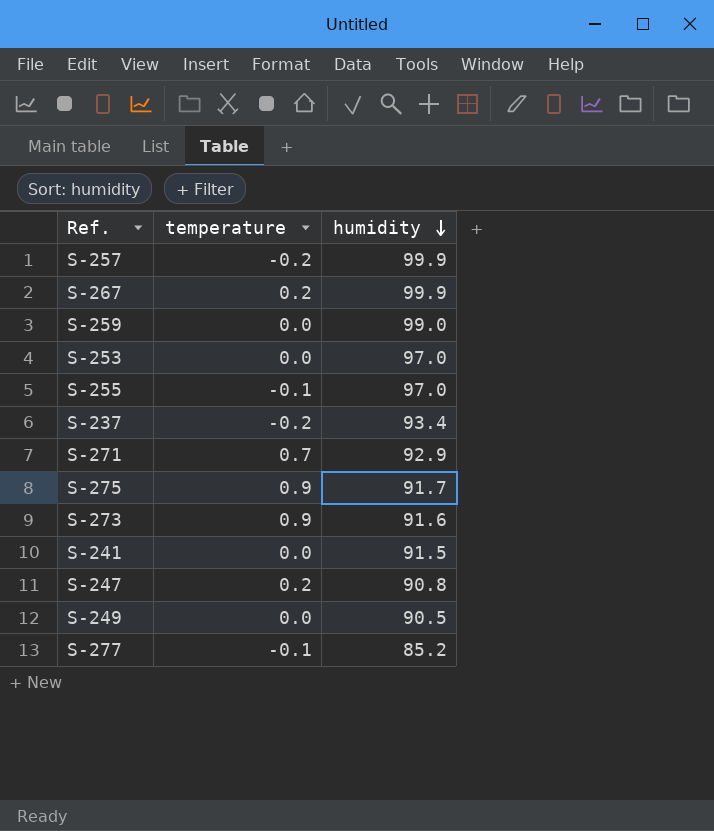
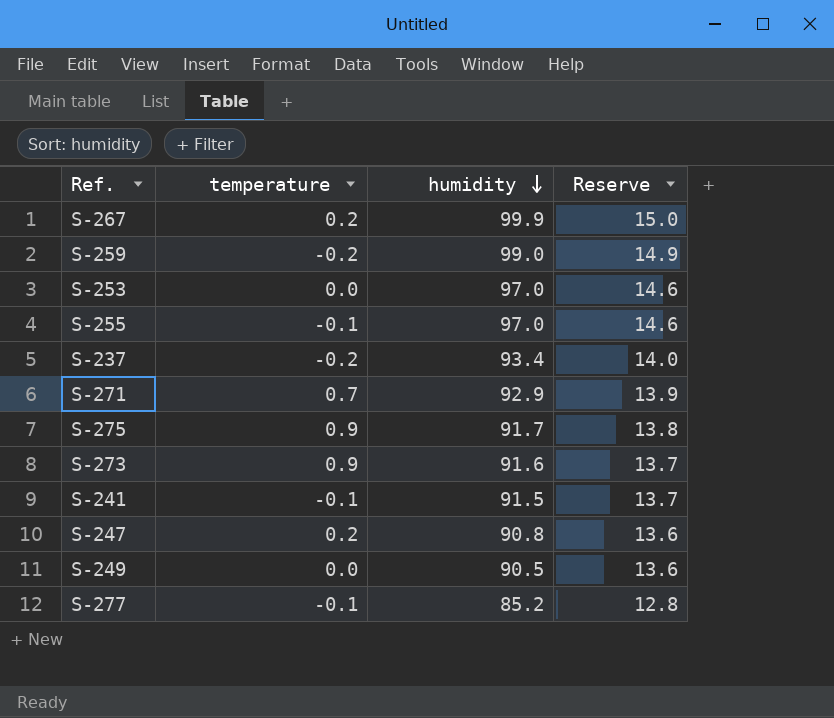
column Reserve | formula: none -> [humidity] * 0.15
row S-257: -0.2 | 99.9 -> none
S-259 | temperature: 0.0 -> -0.2
S-241 | temperature: 0.0 -> -0.1

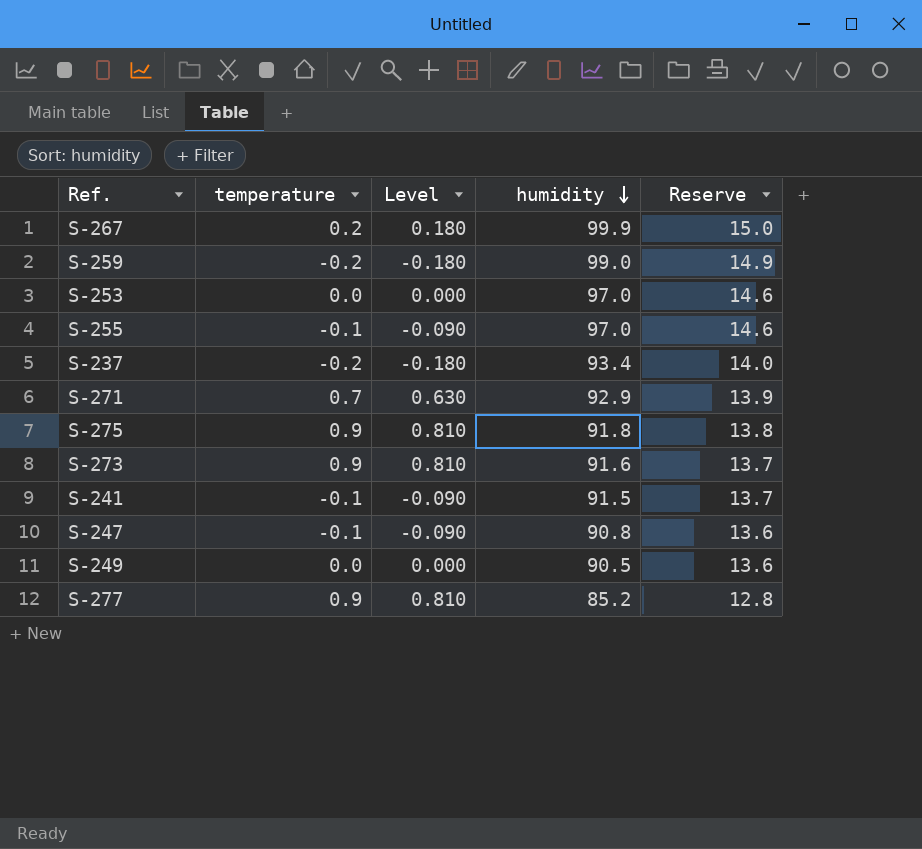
column Level | formula: none -> [temperature] * 0.9
S-275 | humidity: 91.7 -> 91.8
S-247 | temperature: 0.2 -> -0.1
S-277 | temperature: -0.1 -> 0.9

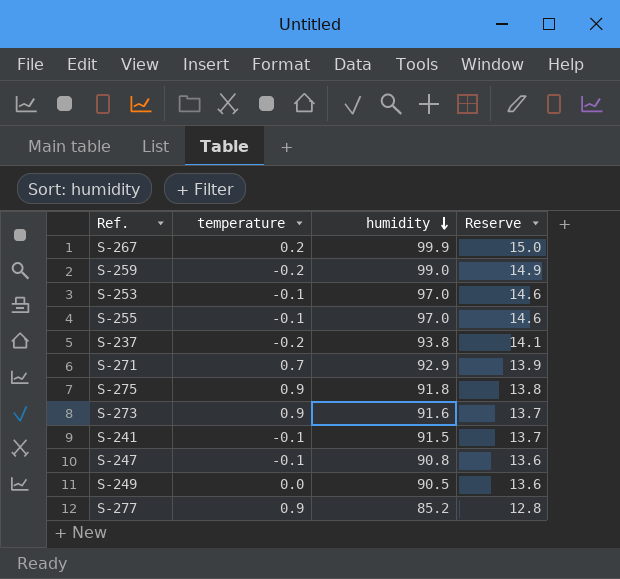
column Level | formula: [temperature] * 0.9 -> none
S-253 | temperature: 0.0 -> -0.1
S-237 | humidity: 93.4 -> 93.8
S-237 | Reserve: 14.0 -> 14.1

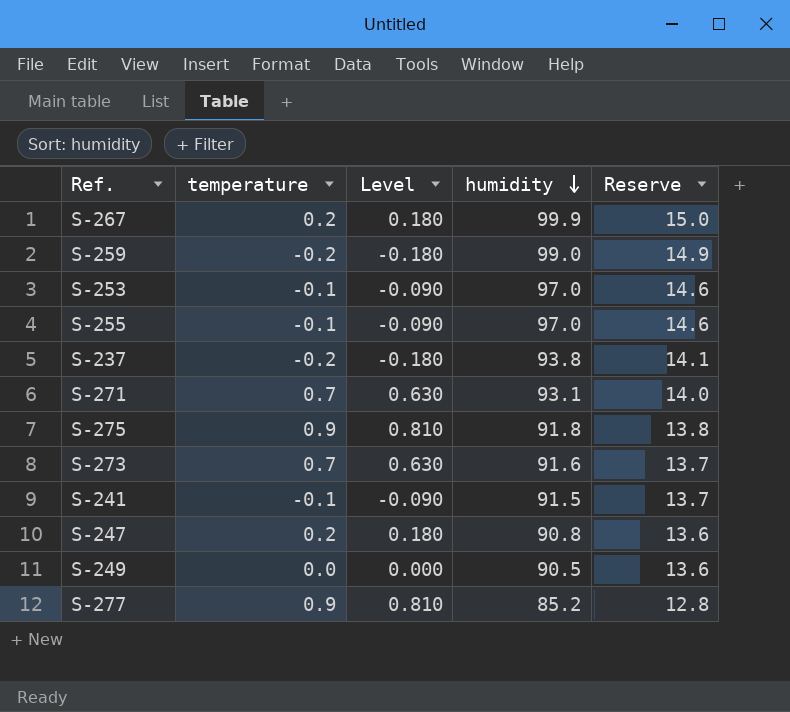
column Level | formula: none -> [temperature] * 0.9
S-271 | humidity: 92.9 -> 93.1
S-271 | Reserve: 13.9 -> 14.0
S-273 | temperature: 0.9 -> 0.7
S-247 | temperature: -0.1 -> 0.2

